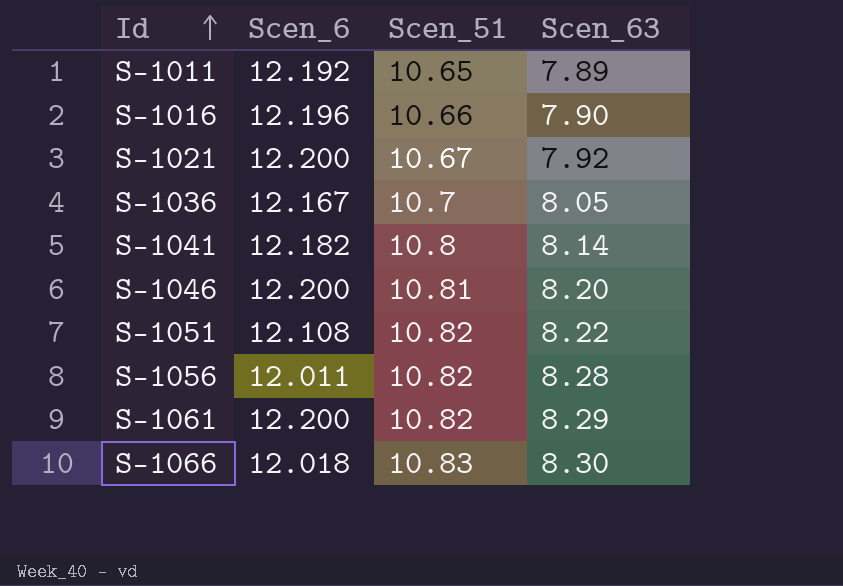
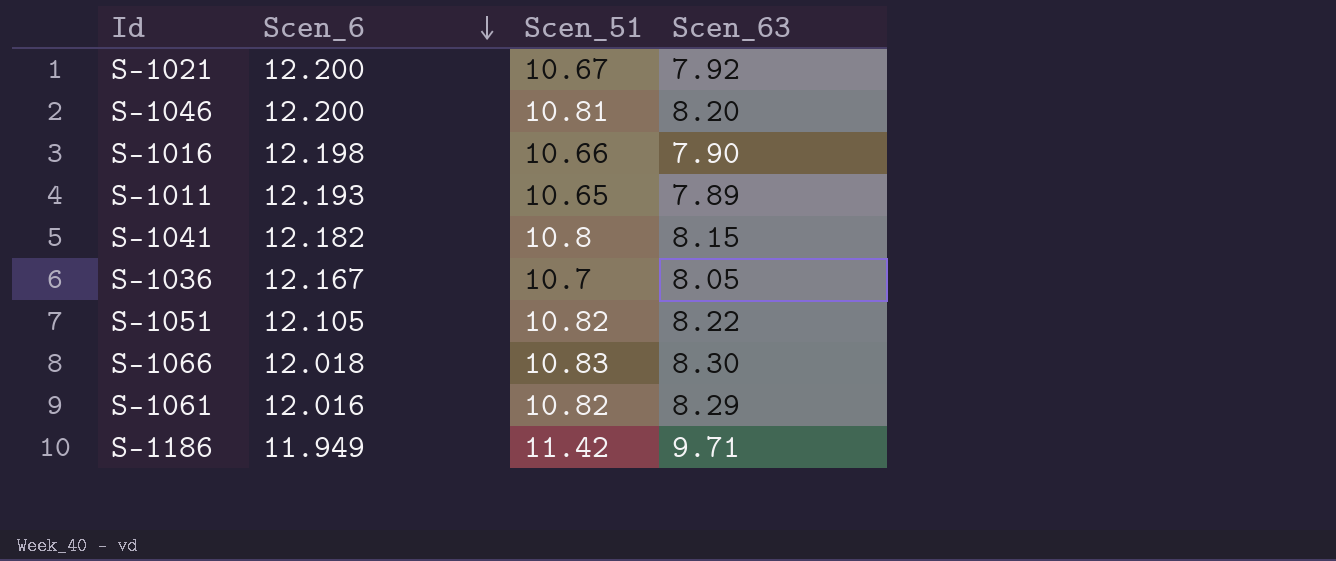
row order: Id ascending -> Scen_6 descending
row S-1056: 12.011 | 10.82 | 8.28 -> none
S-1016 | Scen_6: 12.196 -> 12.198
S-1011 | Scen_6: 12.192 -> 12.193
S-1041 | Scen_63: 8.14 -> 8.15
S-1051 | Scen_6: 12.108 -> 12.105
S-1061 | Scen_6: 12.200 -> 12.016
row S-1186: none -> 11.949 | 11.42 | 9.71

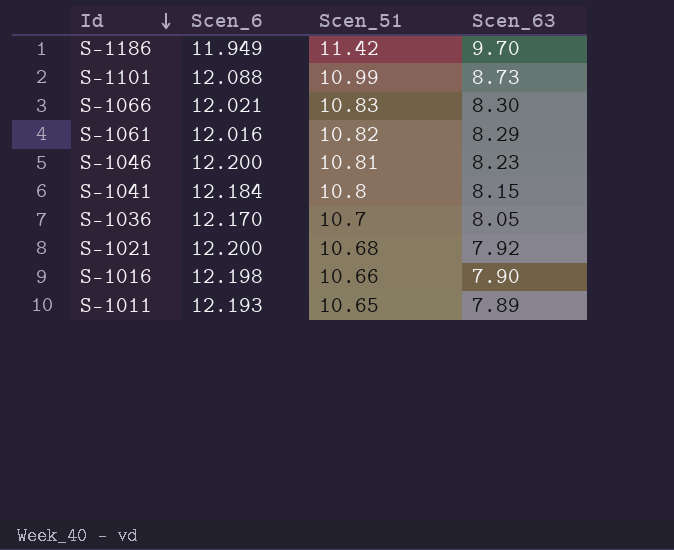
row order: Scen_6 descending -> Id descending
row S-1051: 12.105 | 10.82 | 8.22 -> none
S-1186 | Scen_63: 9.71 -> 9.70
row S-1101: none -> 12.088 | 10.99 | 8.73
S-1066 | Scen_6: 12.018 -> 12.021
S-1046 | Scen_63: 8.20 -> 8.23
S-1041 | Scen_6: 12.182 -> 12.184
S-1036 | Scen_6: 12.167 -> 12.170
S-1021 | Scen_51: 10.67 -> 10.68

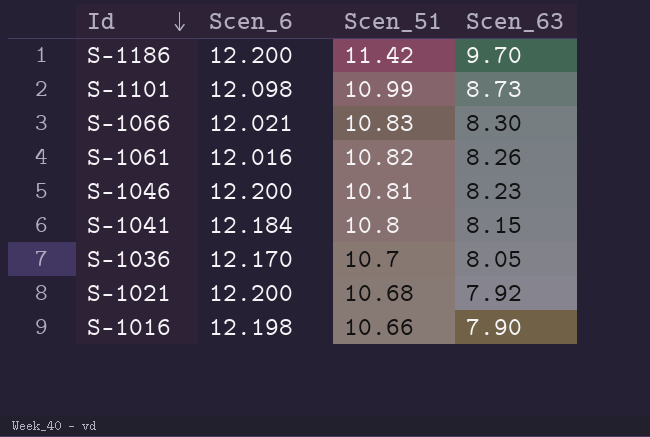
row S-1011: 12.193 | 10.65 | 7.89 -> none
S-1186 | Scen_6: 11.949 -> 12.200
S-1101 | Scen_6: 12.088 -> 12.098
S-1061 | Scen_63: 8.29 -> 8.26

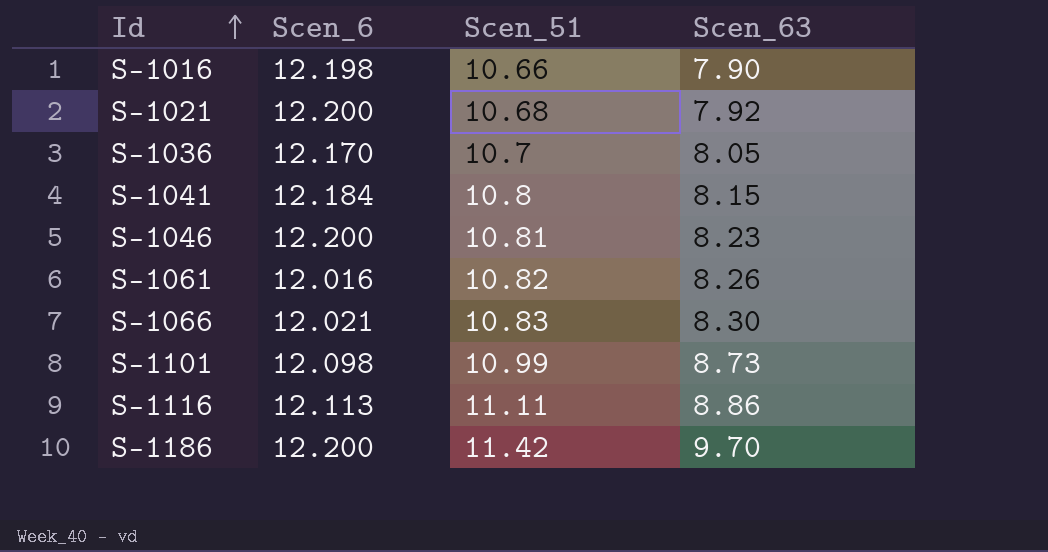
row order: Id descending -> Id ascending
row S-1116: none -> 12.113 | 11.11 | 8.86

